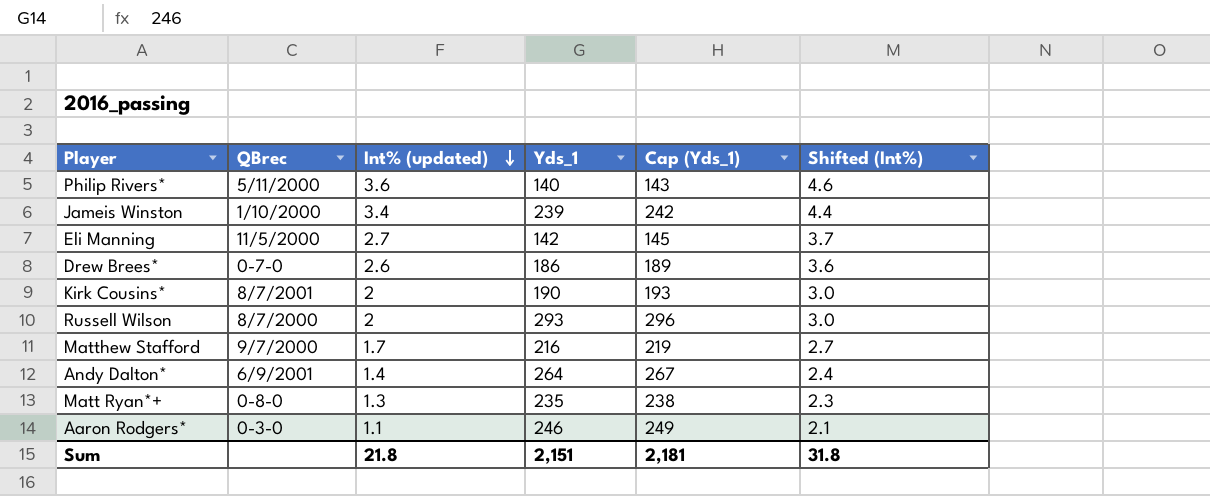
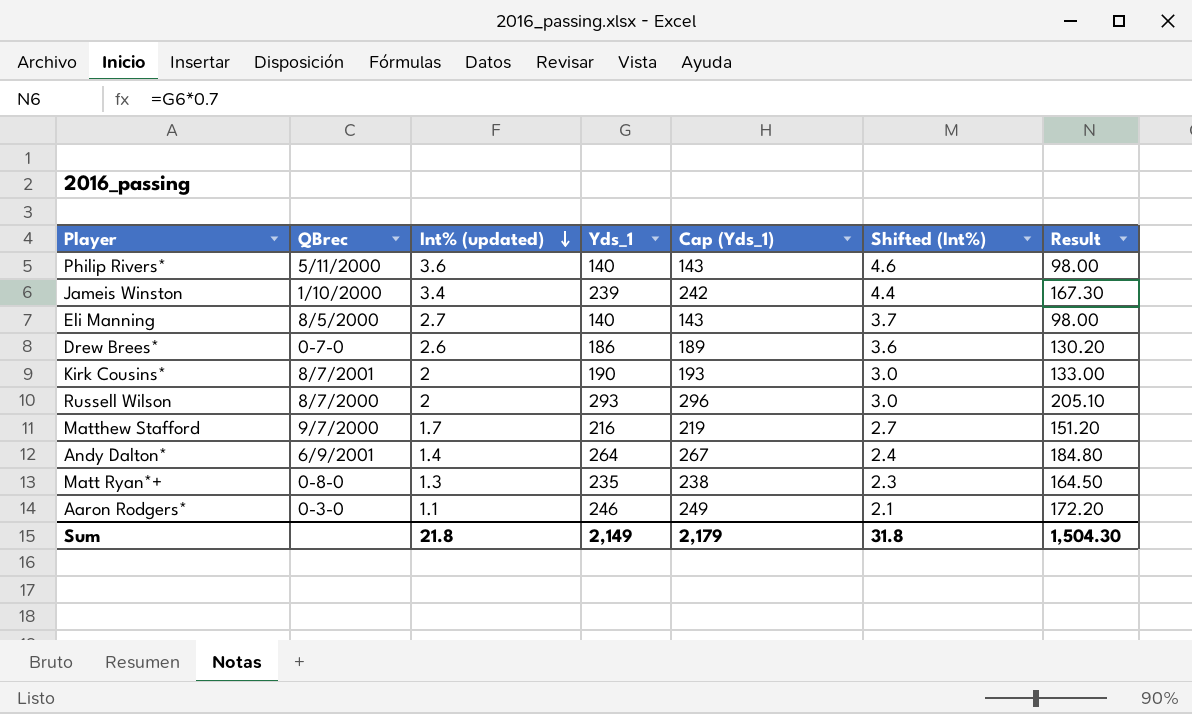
column Result | formula: none -> [Yds_1] * 0.7
Eli Manning | QBrec: 11/5/2000 -> 8/5/2000
Eli Manning | Yds_1: 142 -> 140
Eli Manning | Cap (Yds_1): 145 -> 143
Sum | Yds_1: 2,151 -> 2,149
Sum | Cap (Yds_1): 2,181 -> 2,179

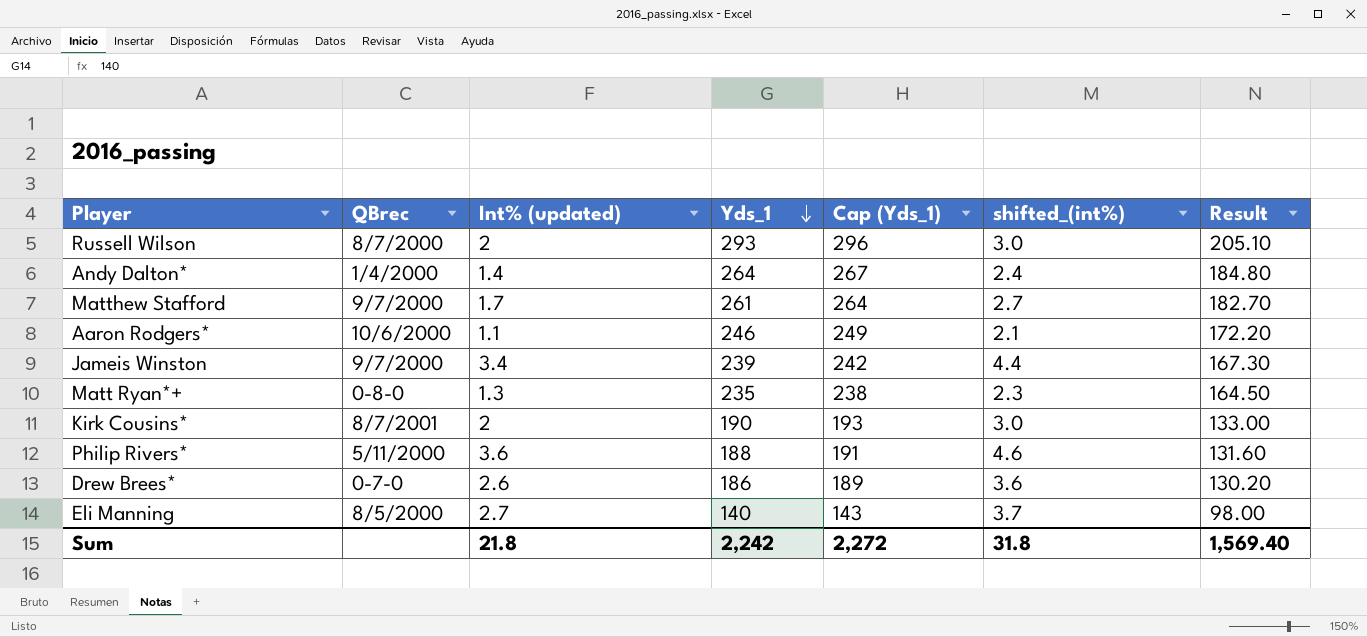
row order: Int% (updated) descending -> Yds_1 descending
column name: Shifted (Int%) -> shifted_(int%)
Andy Dalton* | QBrec: 6/9/2001 -> 1/4/2000
Matthew Stafford | Yds_1: 216 -> 261
Matthew Stafford | Cap (Yds_1): 219 -> 264
Matthew Stafford | Result: 151.20 -> 182.70
Aaron Rodgers* | QBrec: 0-3-0 -> 10/6/2000
Jameis Winston | QBrec: 1/10/2000 -> 9/7/2000
Philip Rivers* | Yds_1: 140 -> 188
Philip Rivers* | Cap (Yds_1): 143 -> 191
Philip Rivers* | Result: 98.00 -> 131.60
Sum | Yds_1: 2,149 -> 2,242
Sum | Cap (Yds_1): 2,179 -> 2,272
Sum | Result: 1,504.30 -> 1,569.40

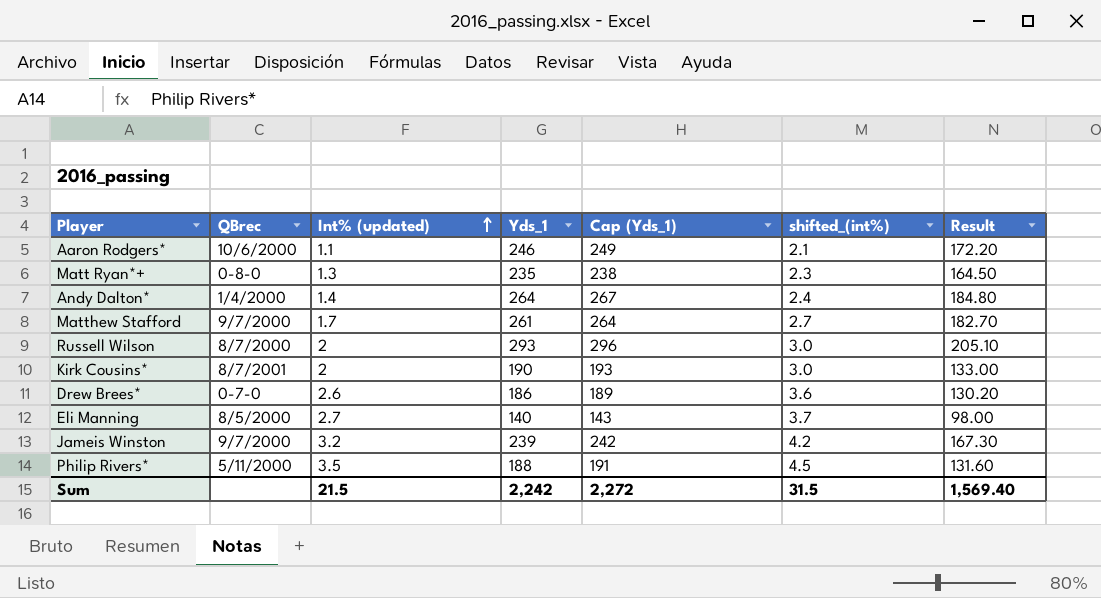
row order: Yds_1 descending -> Int% (updated) ascending
Jameis Winston | Int% (updated): 3.4 -> 3.2
Jameis Winston | shifted_(int%): 4.4 -> 4.2
Philip Rivers* | Int% (updated): 3.6 -> 3.5
Philip Rivers* | shifted_(int%): 4.6 -> 4.5
Sum | Int% (updated): 21.8 -> 21.5
Sum | shifted_(int%): 31.8 -> 31.5

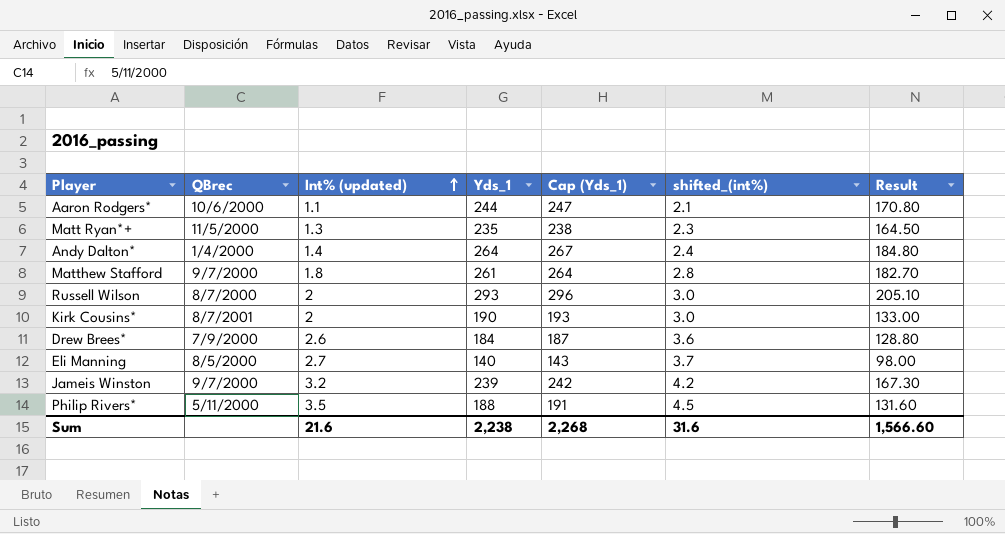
Aaron Rodgers* | Yds_1: 246 -> 244
Aaron Rodgers* | Cap (Yds_1): 249 -> 247
Aaron Rodgers* | Result: 172.20 -> 170.80
Matt Ryan*+ | QBrec: 0-8-0 -> 11/5/2000
Matthew Stafford | Int% (updated): 1.7 -> 1.8
Matthew Stafford | shifted_(int%): 2.7 -> 2.8
Drew Brees* | QBrec: 0-7-0 -> 7/9/2000
Drew Brees* | Yds_1: 186 -> 184
Drew Brees* | Cap (Yds_1): 189 -> 187
Drew Brees* | Result: 130.20 -> 128.80
Sum | Int% (updated): 21.5 -> 21.6
Sum | Yds_1: 2,242 -> 2,238
Sum | Cap (Yds_1): 2,272 -> 2,268
Sum | shifted_(int%): 31.5 -> 31.6
Sum | Result: 1,569.40 -> 1,566.60

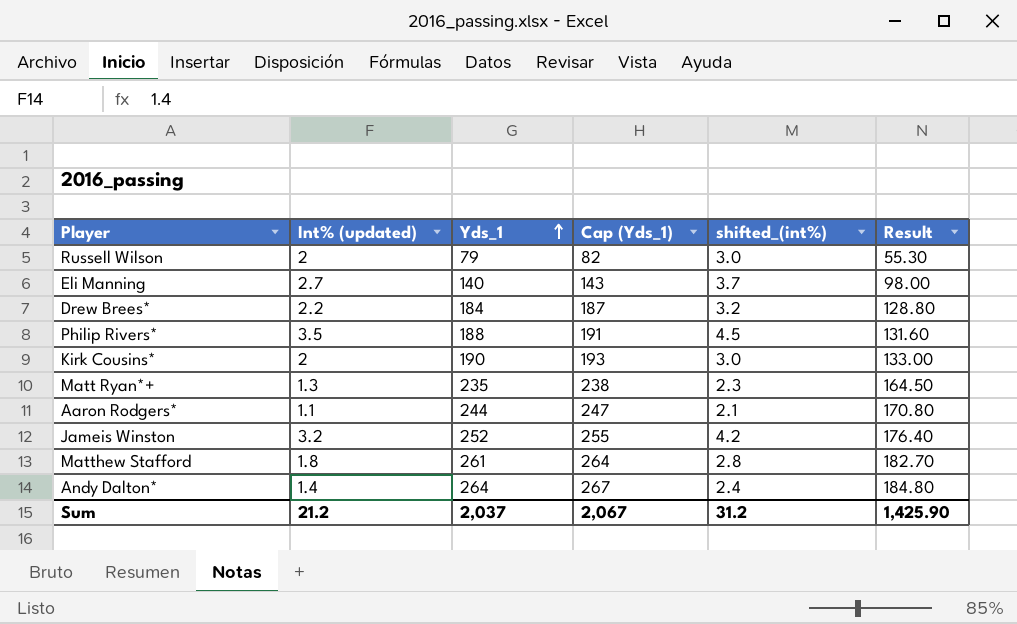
row order: Int% (updated) ascending -> Yds_1 ascending
column QBrec | position: 2 -> none
Russell Wilson | Yds_1: 293 -> 79
Russell Wilson | Cap (Yds_1): 296 -> 82
Russell Wilson | Result: 205.10 -> 55.30
Drew Brees* | Int% (updated): 2.6 -> 2.2
Drew Brees* | shifted_(int%): 3.6 -> 3.2
Jameis Winston | Yds_1: 239 -> 252
Jameis Winston | Cap (Yds_1): 242 -> 255
Jameis Winston | Result: 167.30 -> 176.40
Sum | Int% (updated): 21.6 -> 21.2
Sum | Yds_1: 2,238 -> 2,037
Sum | Cap (Yds_1): 2,268 -> 2,067
Sum | shifted_(int%): 31.6 -> 31.2
Sum | Result: 1,566.60 -> 1,425.90

